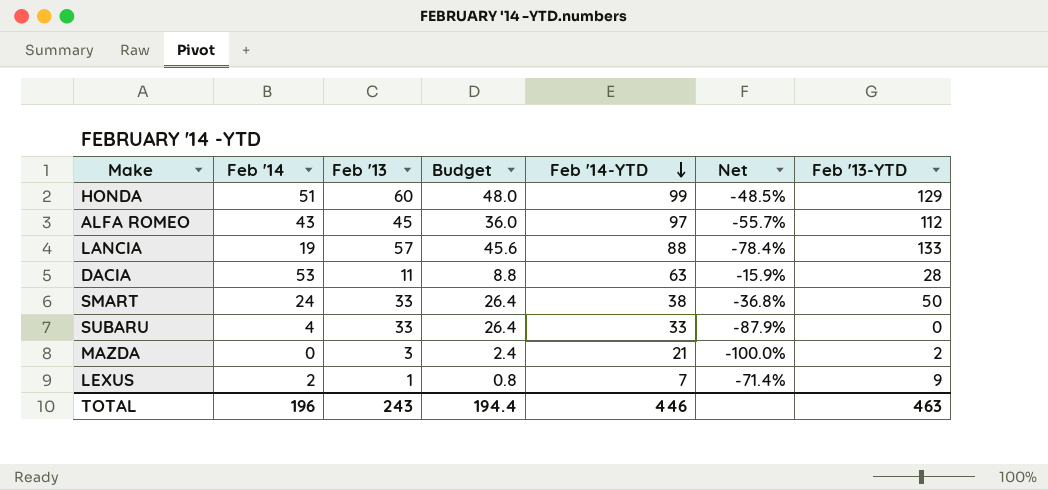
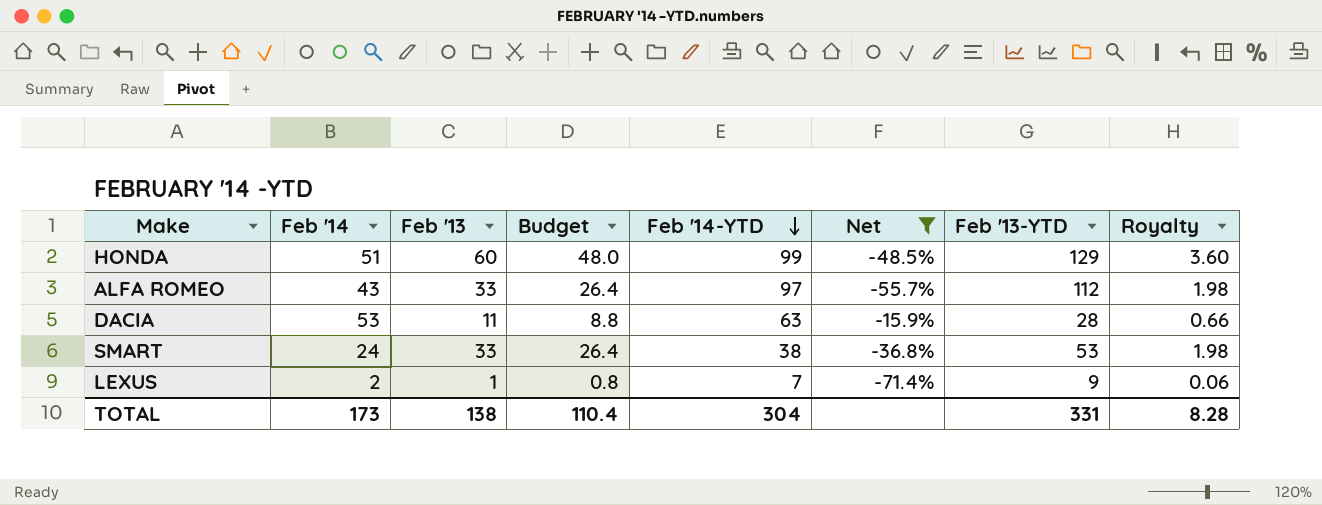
filter: none -> Net >= -71.4%
column Royalty | formula: none -> [Feb '13] * 0.06
ALFA ROMEO | Feb '13: 45 -> 33
ALFA ROMEO | Budget: 36.0 -> 26.4
SMART | Feb '13-YTD: 50 -> 53
TOTAL | Feb '14: 196 -> 173
TOTAL | Feb '13: 243 -> 138
TOTAL | Budget: 194.4 -> 110.4
TOTAL | Feb '14-YTD: 446 -> 304
TOTAL | Feb '13-YTD: 463 -> 331

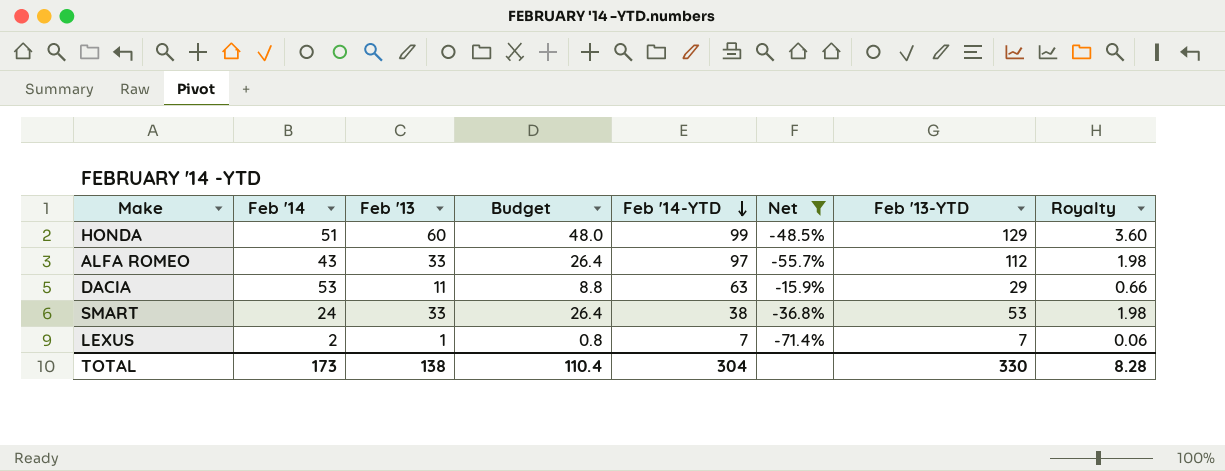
DACIA | Feb '13-YTD: 28 -> 29
LEXUS | Feb '13-YTD: 9 -> 7
TOTAL | Feb '13-YTD: 331 -> 330

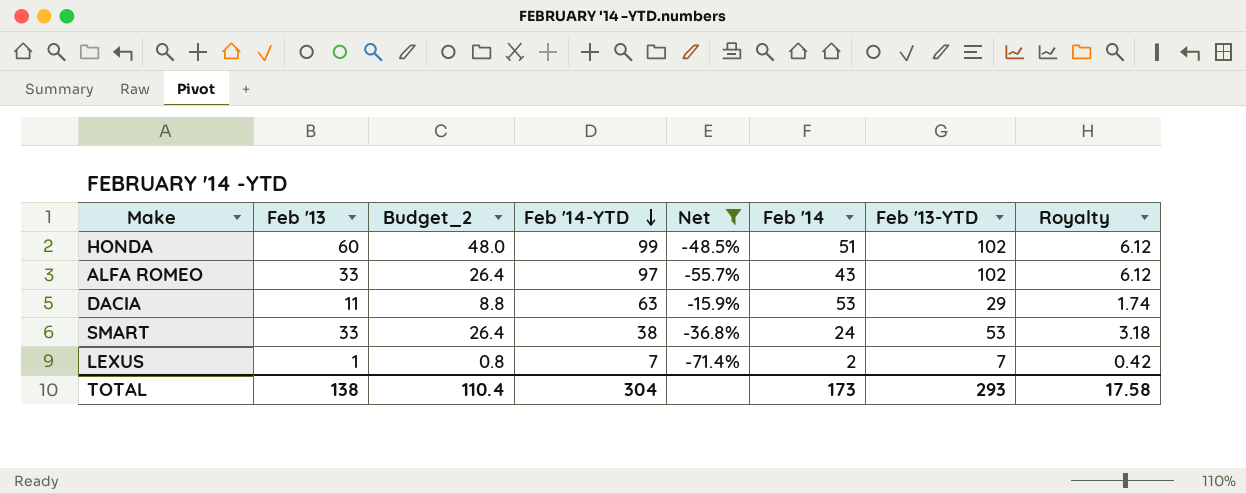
column name: Budget -> Budget_2
column Feb '14 | position: 2 -> 6
column Royalty | formula: [Feb '13] * 0.06 -> [Feb '13-YTD] * 0.06
HONDA | Feb '13-YTD: 129 -> 102
ALFA ROMEO | Feb '13-YTD: 112 -> 102
TOTAL | Feb '13-YTD: 330 -> 293
TOTAL | Royalty: 8.28 -> 17.58

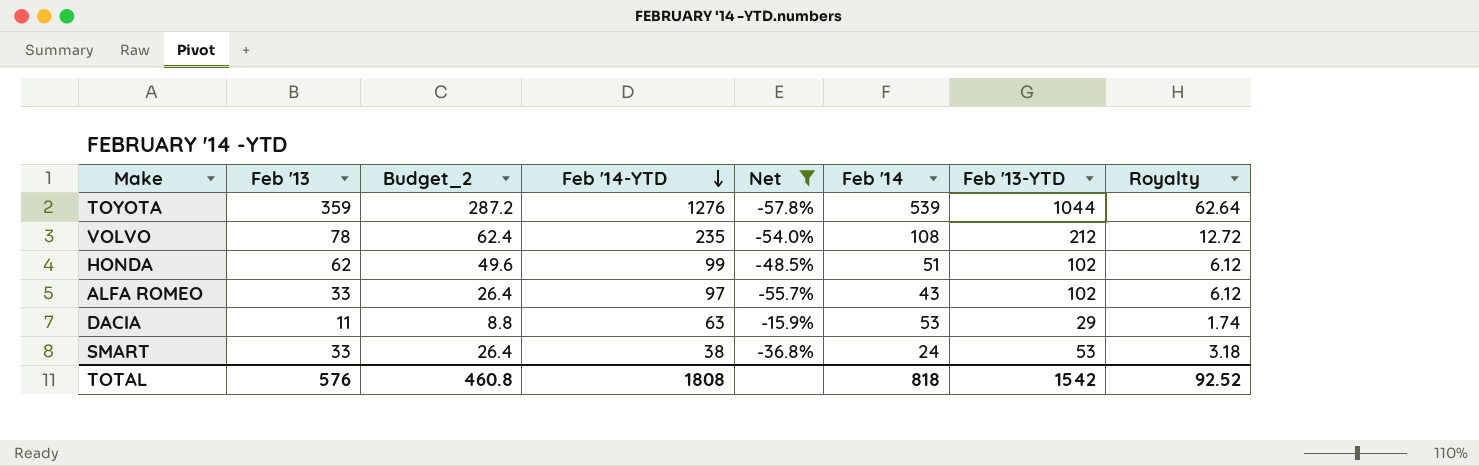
row LEXUS: 1 | 0.8 | 7 | -71.4% | 2 | 7 | 0.42 -> none
row TOYOTA: none -> 359 | 287.2 | 1276 | -57.8% | 539 | 1044 | 62.64
row VOLVO: none -> 78 | 62.4 | 235 | -54.0% | 108 | 212 | 12.72
HONDA | Feb '13: 60 -> 62
HONDA | Budget_2: 48.0 -> 49.6
TOTAL | Feb '13: 138 -> 576
TOTAL | Budget_2: 110.4 -> 460.8
TOTAL | Feb '14-YTD: 304 -> 1808
TOTAL | Feb '14: 173 -> 818
TOTAL | Feb '13-YTD: 293 -> 1542
TOTAL | Royalty: 17.58 -> 92.52

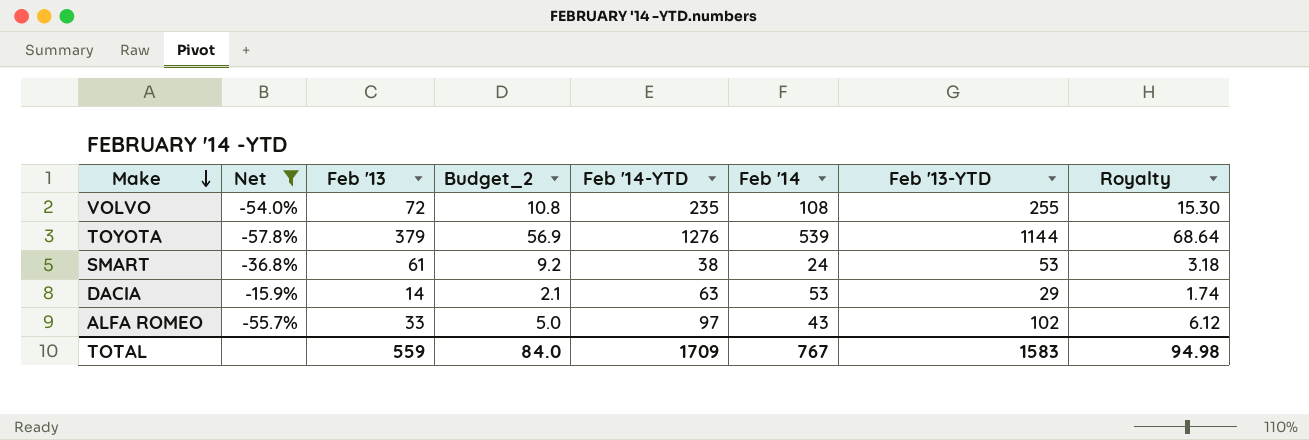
row order: Feb '14-YTD descending -> Make descending
column Net | position: 5 -> 2
column Budget_2 | formula: [Feb '13] * 0.8 -> [Feb '13] * 0.15
row HONDA: 62 | 49.6 | 99 | -48.5% | 51 | 102 | 6.12 -> none
VOLVO | Feb '13: 78 -> 72
VOLVO | Feb '13-YTD: 212 -> 255
VOLVO | Royalty: 12.72 -> 15.30
TOYOTA | Feb '13: 359 -> 379
TOYOTA | Feb '13-YTD: 1044 -> 1144
TOYOTA | Royalty: 62.64 -> 68.64
SMART | Feb '13: 33 -> 61
DACIA | Feb '13: 11 -> 14
TOTAL | Feb '13: 576 -> 559
TOTAL | Budget_2: 460.8 -> 84.0
TOTAL | Feb '14-YTD: 1808 -> 1709
TOTAL | Feb '14: 818 -> 767
TOTAL | Feb '13-YTD: 1542 -> 1583
TOTAL | Royalty: 92.52 -> 94.98

